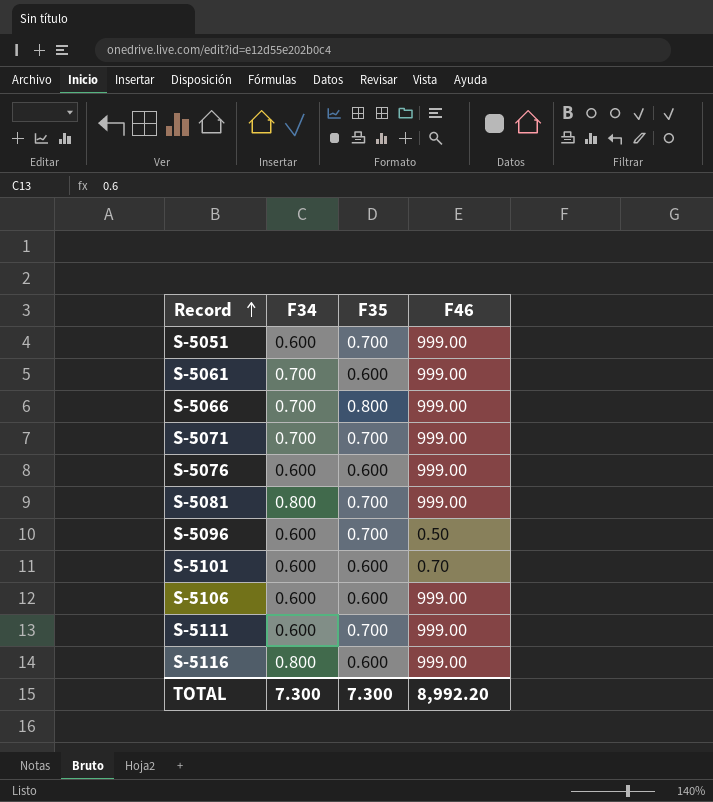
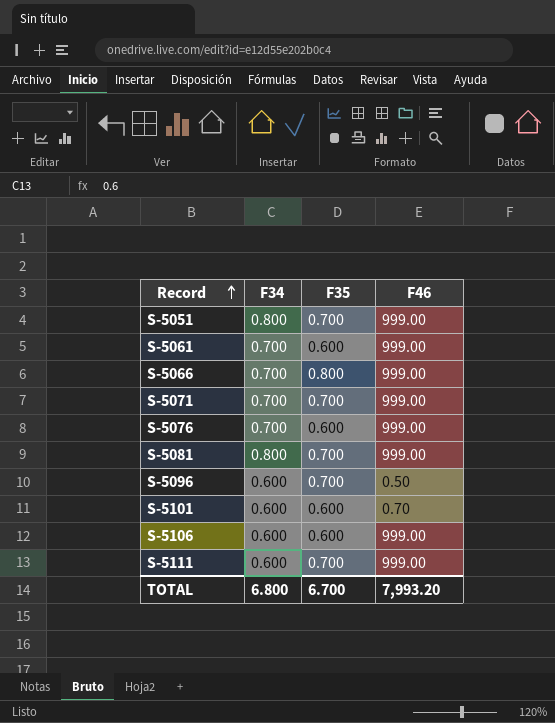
row S-5116: 0.800 | 0.600 | 999.00 -> none
S-5051 | F34: 0.600 -> 0.800
S-5076 | F34: 0.600 -> 0.700
TOTAL | F34: 7.300 -> 6.800
TOTAL | F35: 7.300 -> 6.700
TOTAL | F46: 8,992.20 -> 7,993.20

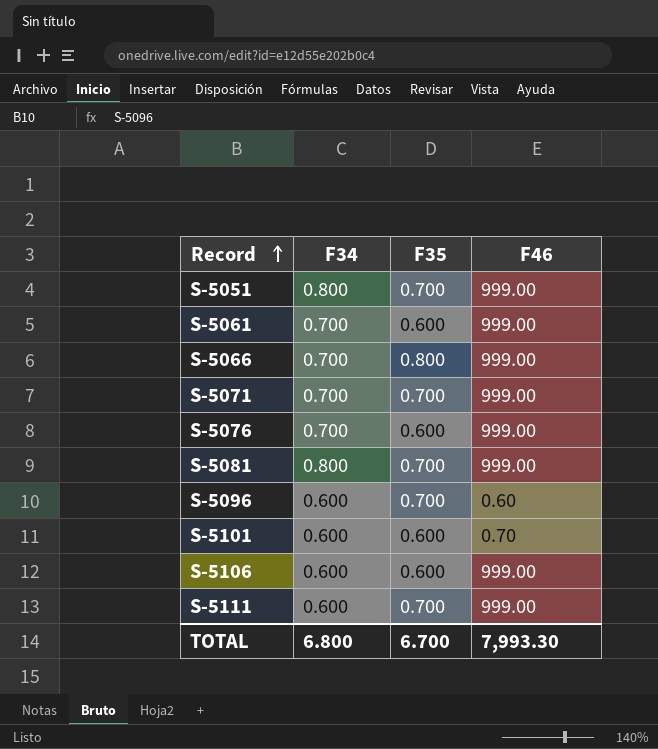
S-5096 | F46: 0.50 -> 0.60
TOTAL | F46: 7,993.20 -> 7,993.30

